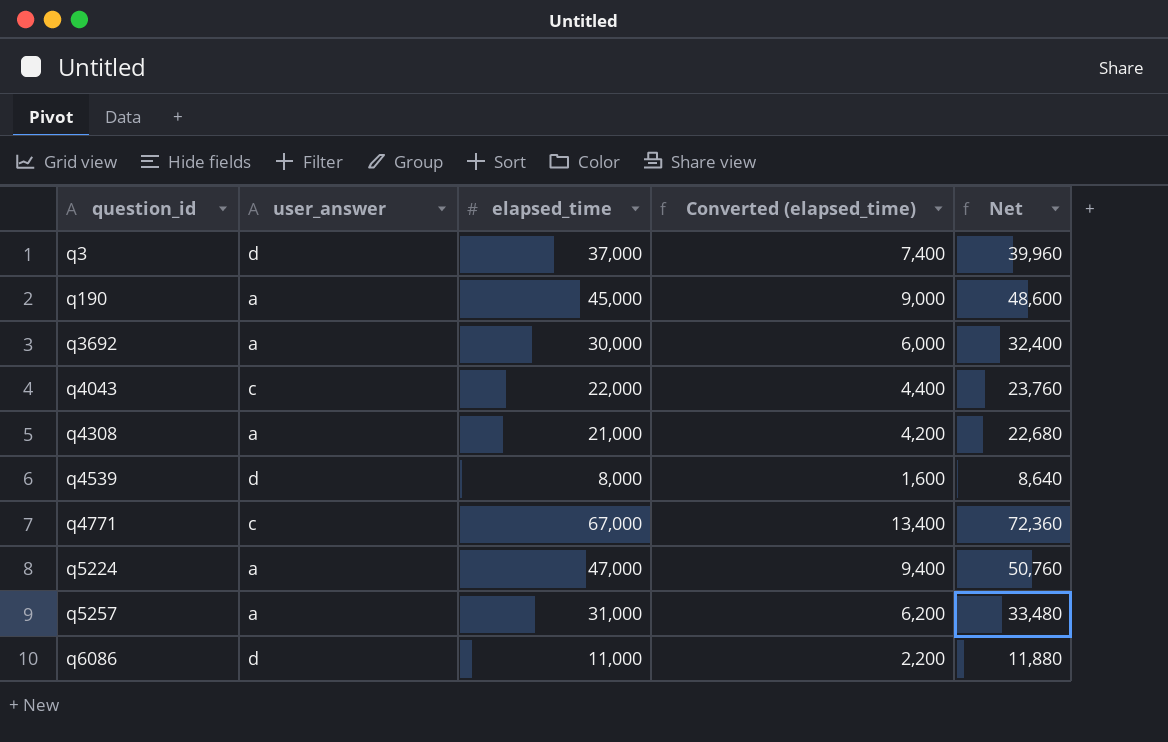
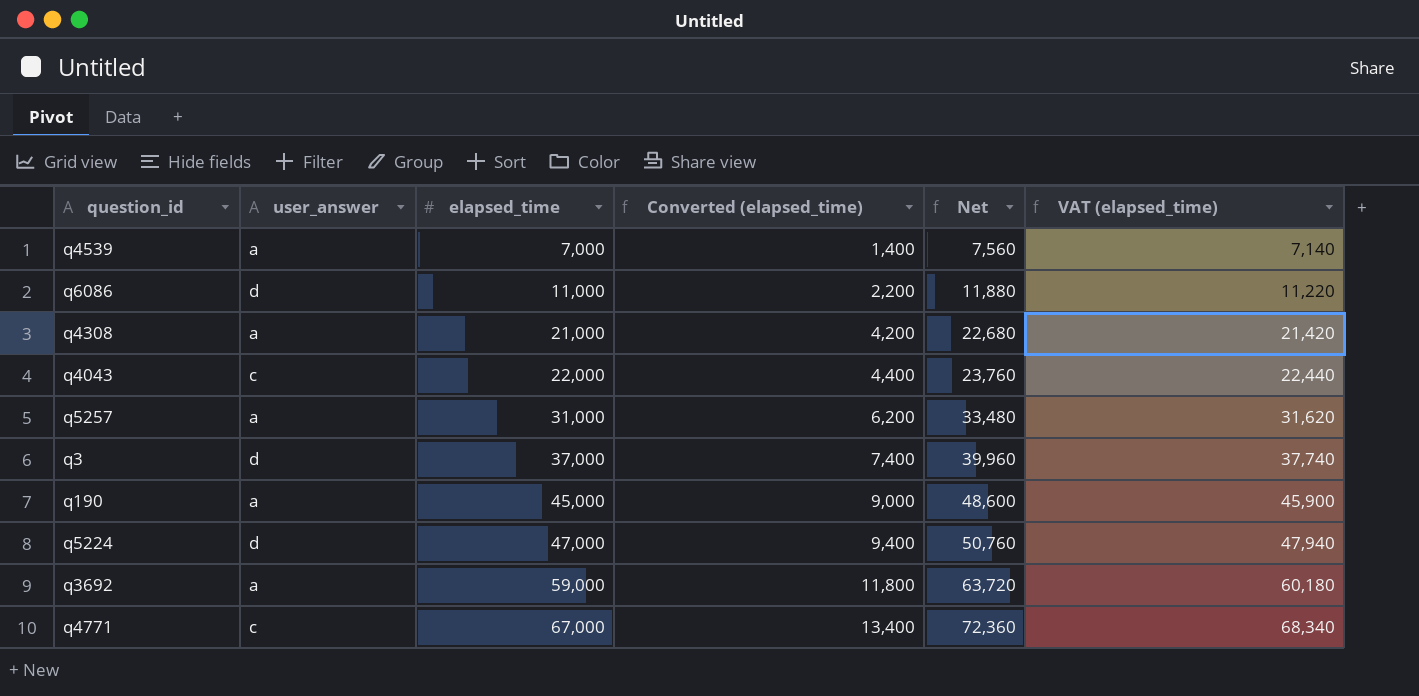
row order: question_id ascending -> elapsed_time ascending
column VAT (elapsed_time) | formula: none -> [elapsed_time] * 1.02
q4539 | user_answer: d -> a
q4539 | elapsed_time: 8,000 -> 7,000
q4539 | Converted (elapsed_time): 1,600 -> 1,400
q4539 | Net: 8,640 -> 7,560
q5224 | user_answer: a -> d
q3692 | elapsed_time: 30,000 -> 59,000
q3692 | Converted (elapsed_time): 6,000 -> 11,800
q3692 | Net: 32,400 -> 63,720

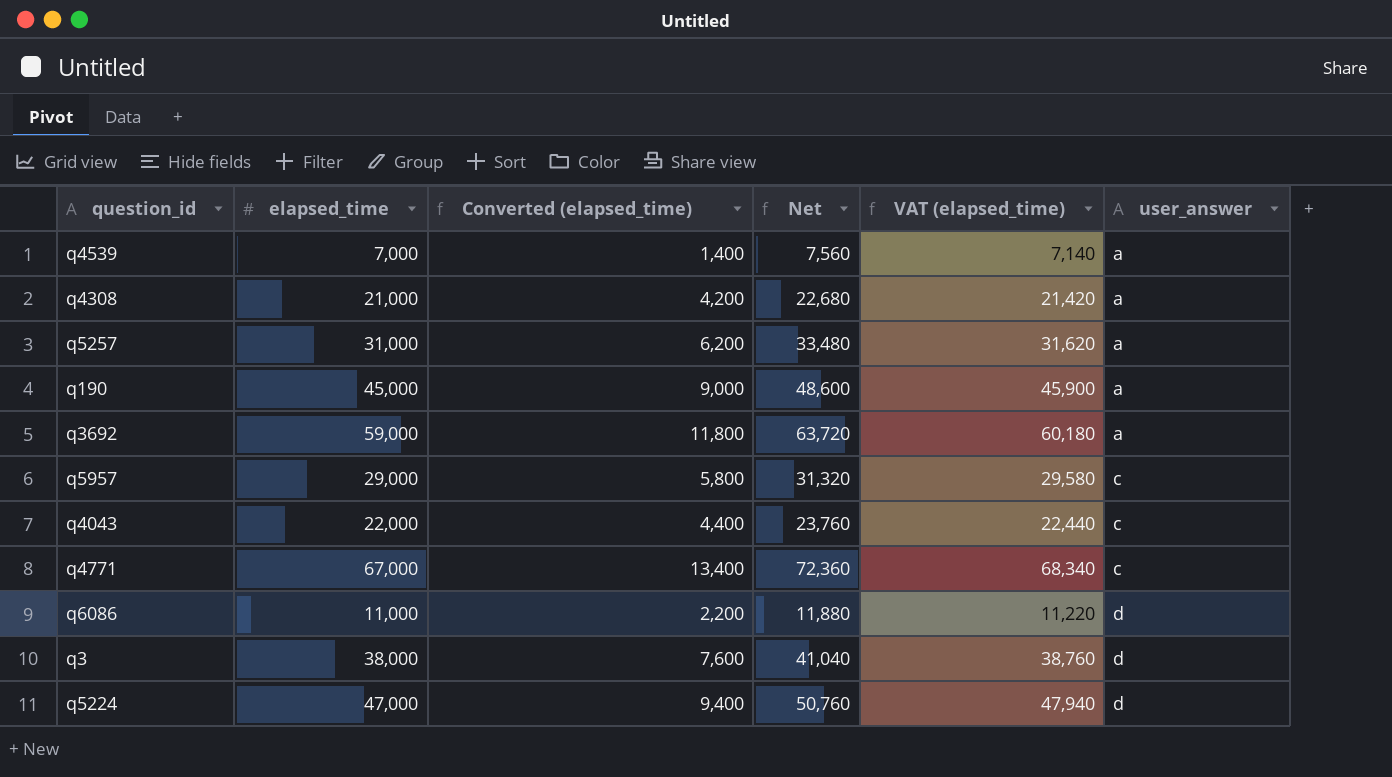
row order: elapsed_time ascending -> user_answer ascending
column user_answer | position: 2 -> 6
row q5957: none -> 29,000 | 5,800 | 31,320 | 29,580 | c
q3 | elapsed_time: 37,000 -> 38,000
q3 | Converted (elapsed_time): 7,400 -> 7,600
q3 | Net: 39,960 -> 41,040
q3 | VAT (elapsed_time): 37,740 -> 38,760

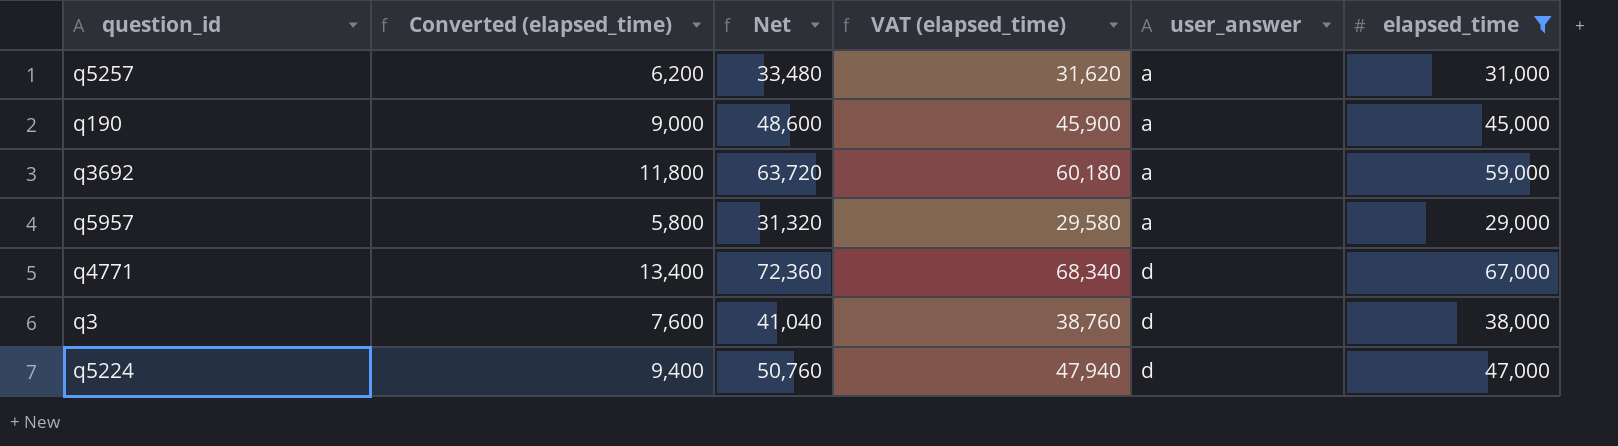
filter: none -> elapsed_time >= 29,000
column elapsed_time | position: 2 -> 6
q5957 | user_answer: c -> a
q4771 | user_answer: c -> d

